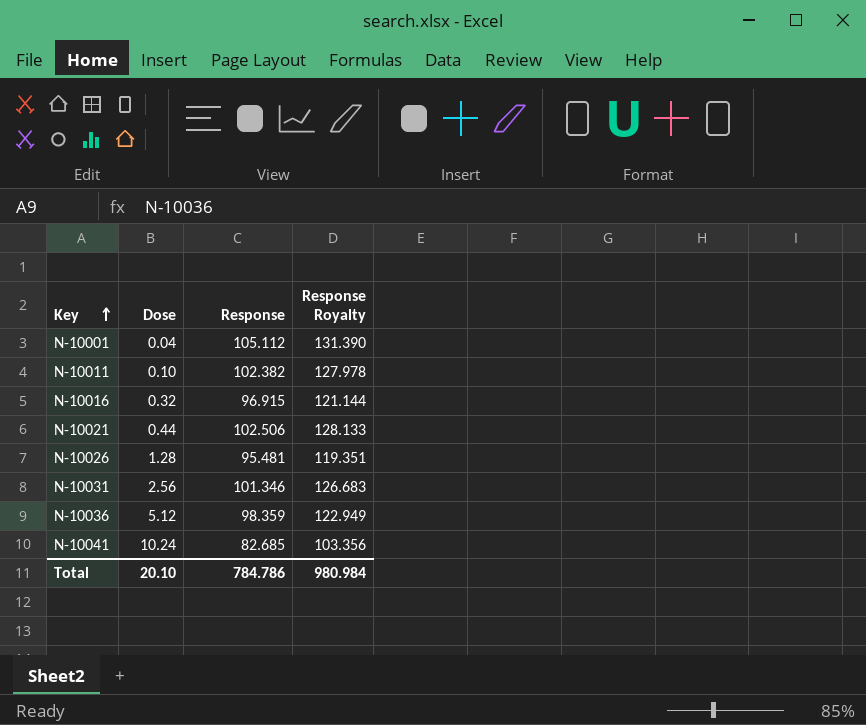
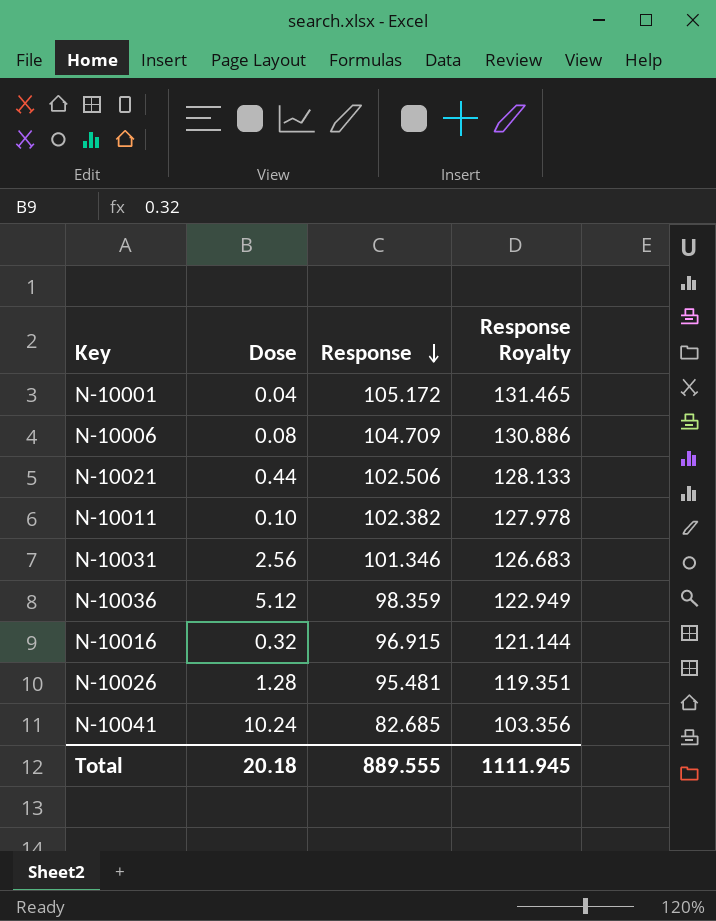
row order: Key ascending -> Response descending
N-10001 | Response: 105.112 -> 105.172
N-10001 | Response Royalty: 131.390 -> 131.465
row N-10006: none -> 0.08 | 104.709 | 130.886
Total | Dose: 20.10 -> 20.18
Total | Response: 784.786 -> 889.555
Total | Response Royalty: 980.984 -> 1111.945

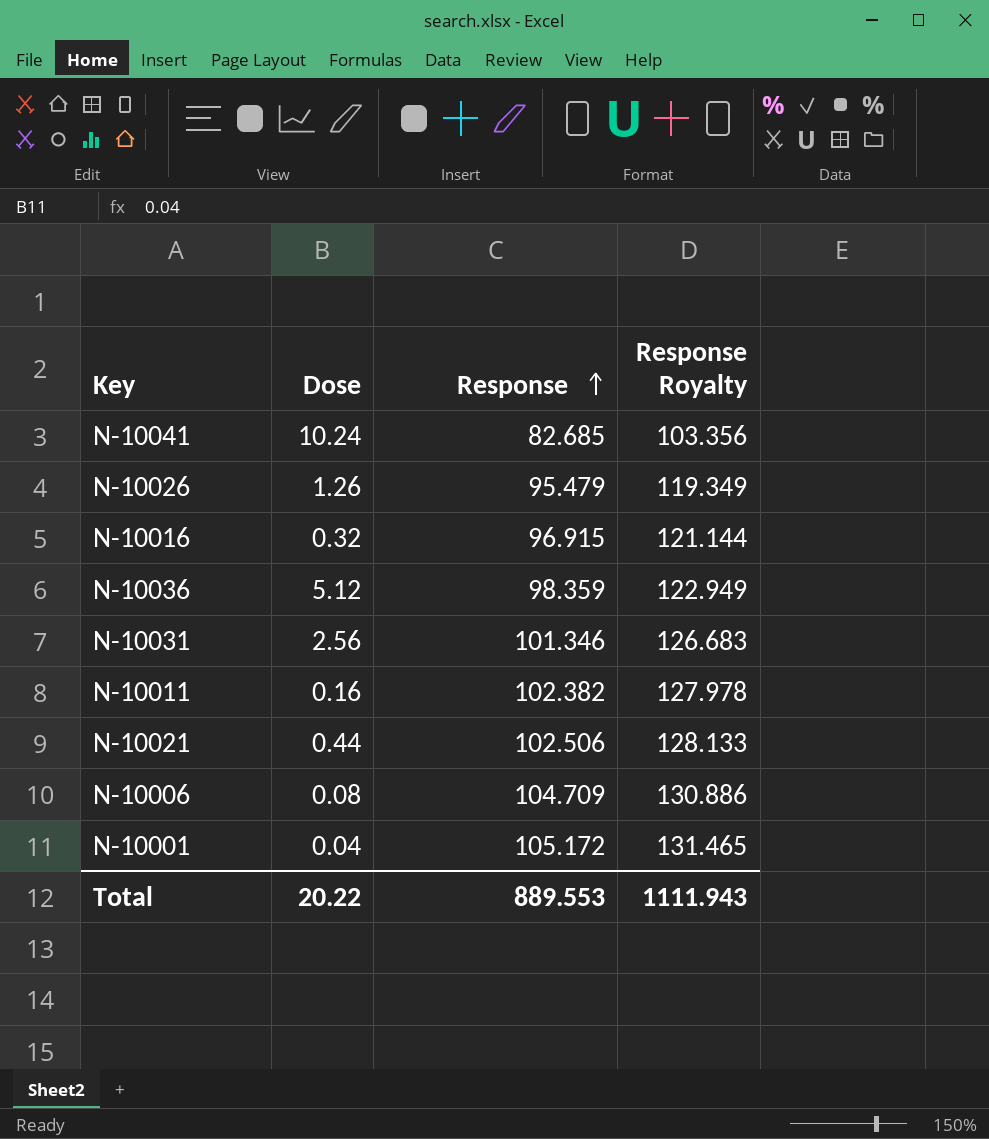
row order: Response descending -> Response ascending
N-10026 | Dose: 1.28 -> 1.26
N-10026 | Response: 95.481 -> 95.479
N-10026 | Response Royalty: 119.351 -> 119.349
N-10011 | Dose: 0.10 -> 0.16
Total | Dose: 20.18 -> 20.22
Total | Response: 889.555 -> 889.553
Total | Response Royalty: 1111.945 -> 1111.943

